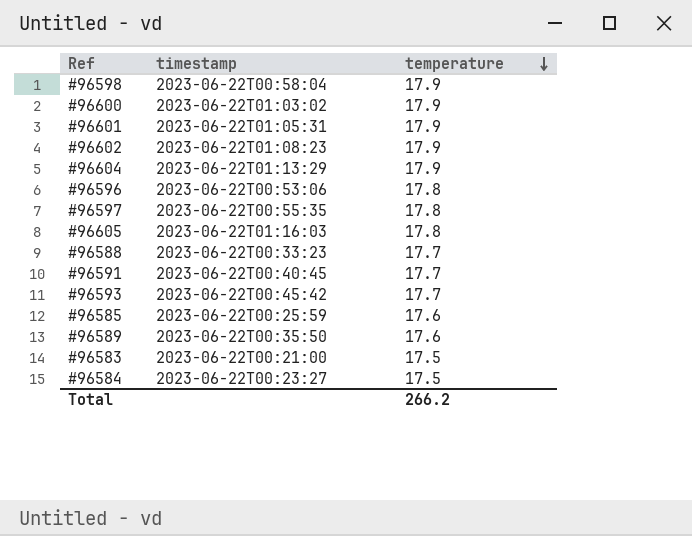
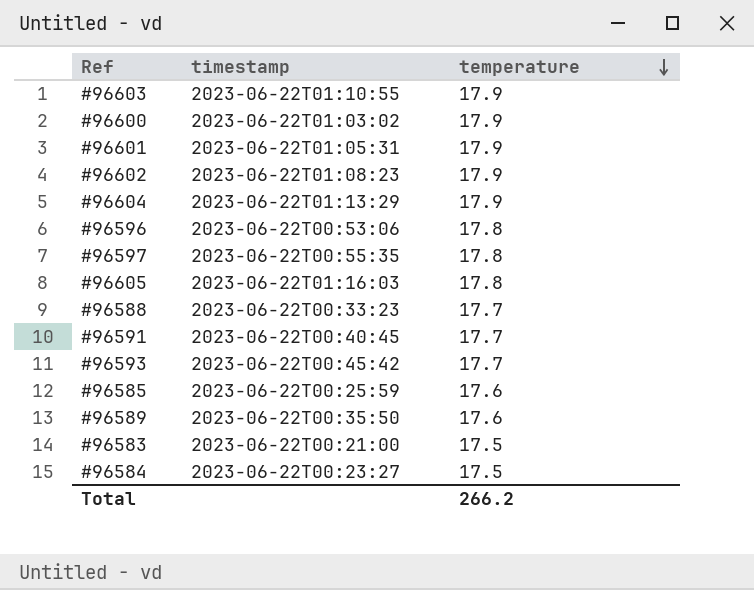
row #96598: 2023-06-22T00:58:04 | 17.9 -> none
row #96603: none -> 2023-06-22T01:10:55 | 17.9

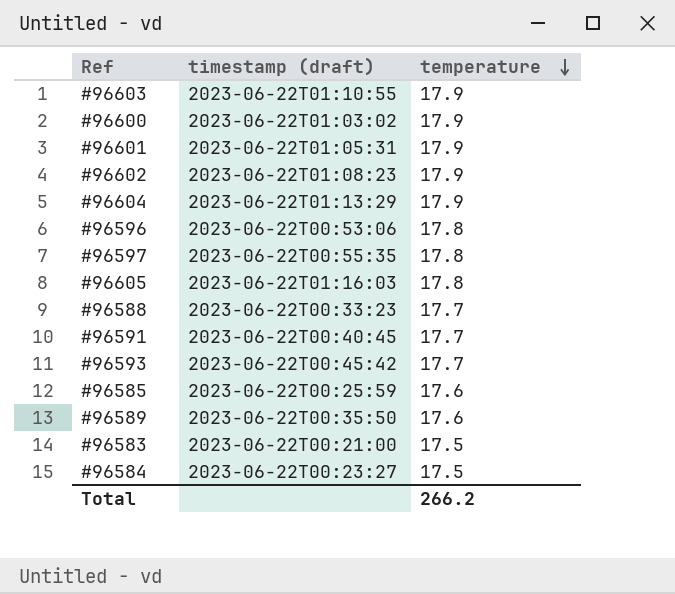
column name: timestamp -> timestamp (draft)

